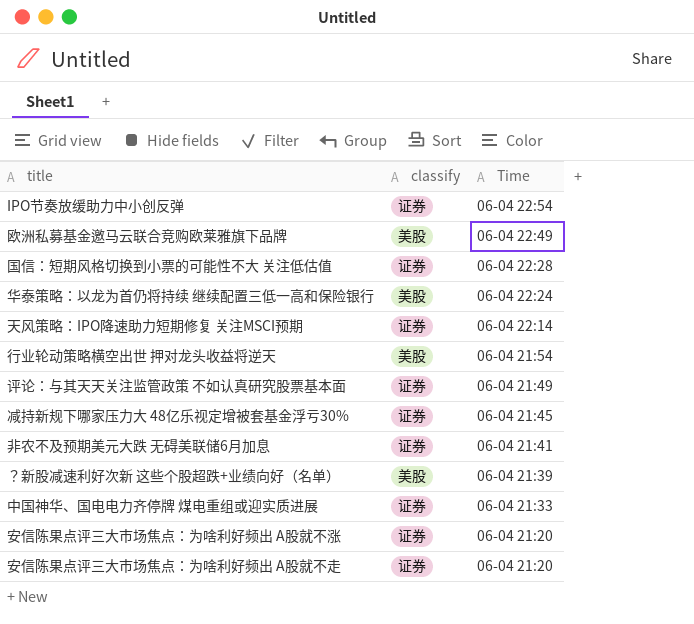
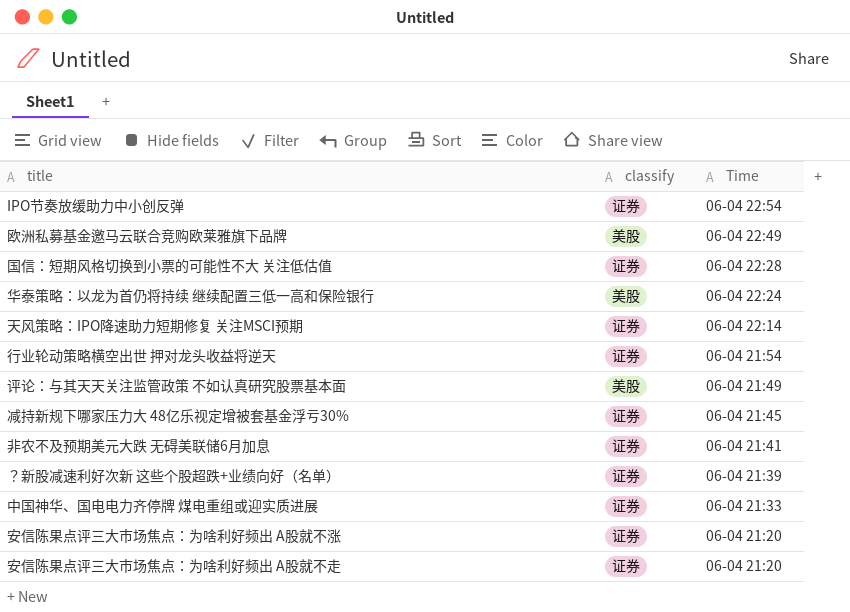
行业轮动策略横空出世 押对龙头收益将逆天 | classify: 美股 -> 证券
评论：与其天天关注监管政策 不如认真研究股票基本面 | classify: 证券 -> 美股
？新股减速利好次新 这些个股超跌+业绩向好（名单） | classify: 美股 -> 证券

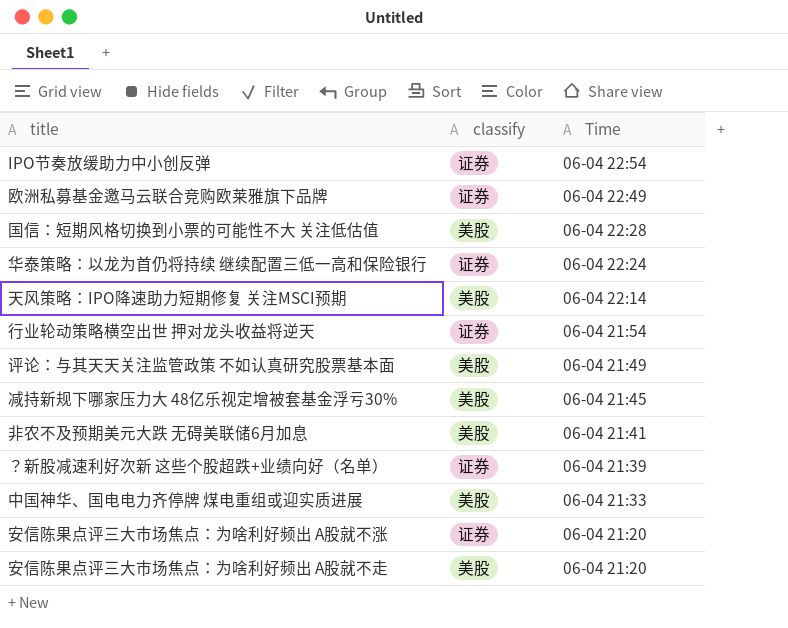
欧洲私募基金邀马云联合竞购欧莱雅旗下品牌 | classify: 美股 -> 证券
国信：短期风格切换到小票的可能性不大 关注低估值 | classify: 证券 -> 美股
华泰策略：以龙为首仍将持续 继续配置三低一高和保险银行 | classify: 美股 -> 证券
天风策略：IPO降速助力短期修复 关注MSCI预期 | classify: 证券 -> 美股
减持新规下哪家压力大 48亿乐视定增被套基金浮亏30% | classify: 证券 -> 美股
非农不及预期美元大跌 无碍美联储6月加息 | classify: 证券 -> 美股
中国神华、国电电力齐停牌 煤电重组或迎实质进展 | classify: 证券 -> 美股
安信陈果点评三大市场焦点：为啥利好频出 A股就不走 | classify: 证券 -> 美股

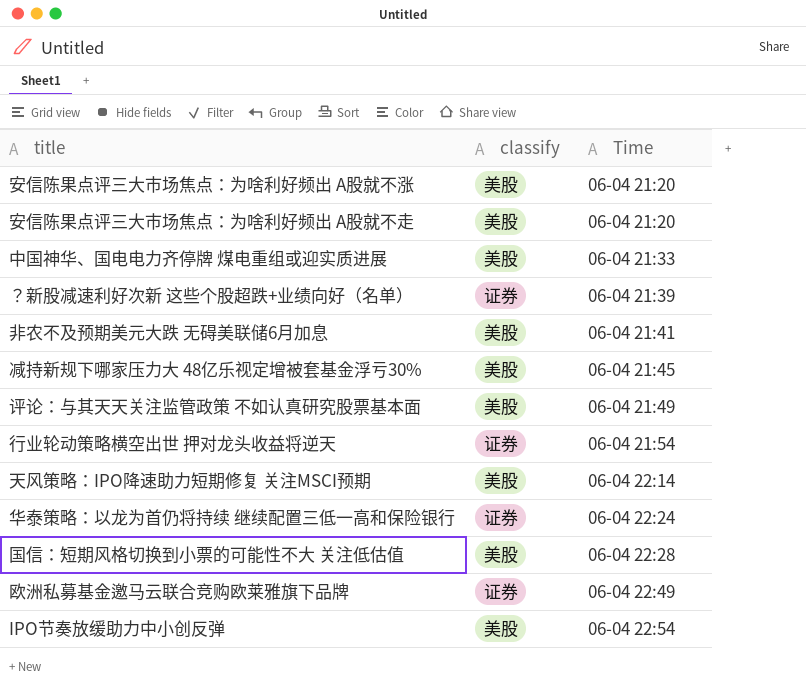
row order: Time descending -> Time ascending
安信陈果点评三大市场焦点：为啥利好频出 A股就不涨 | classify: 证券 -> 美股
IPO节奏放缓助力中小创反弹 | classify: 证券 -> 美股

